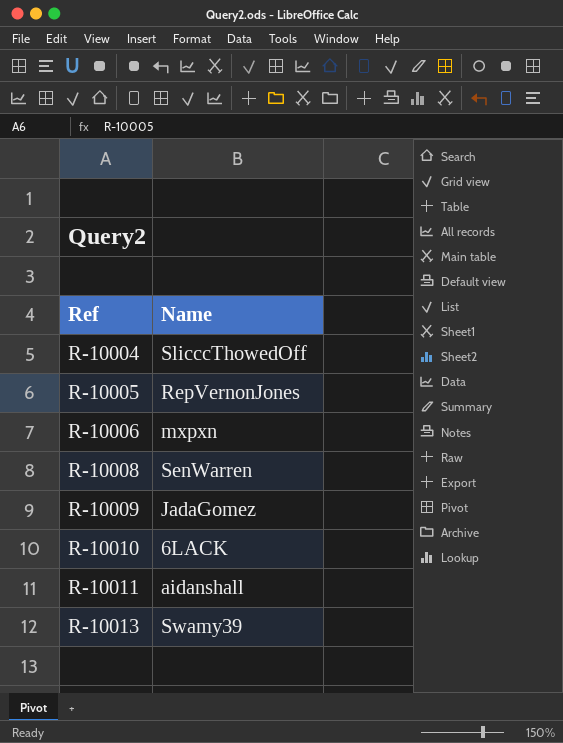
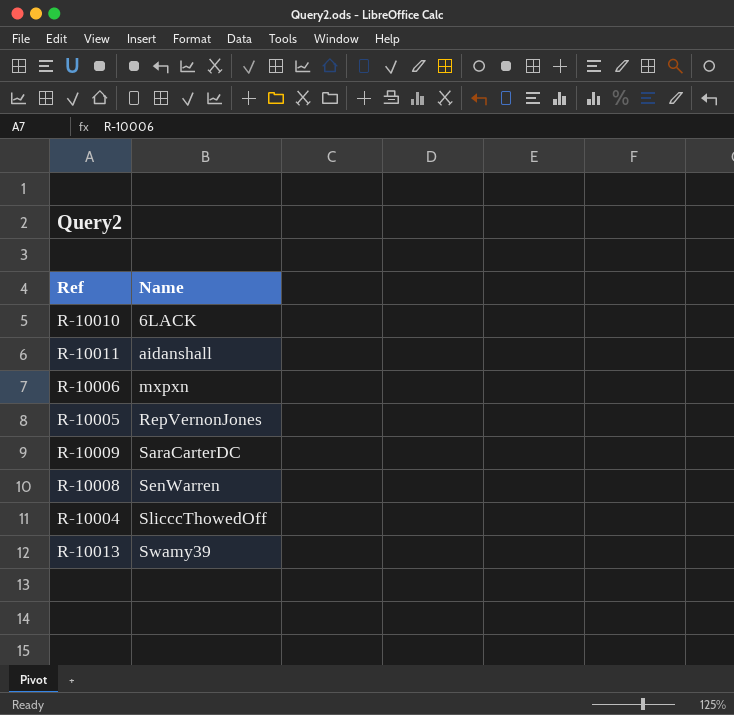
row order: Ref ascending -> Name ascending
R-10009 | Name: JadaGomez -> SaraCarterDC

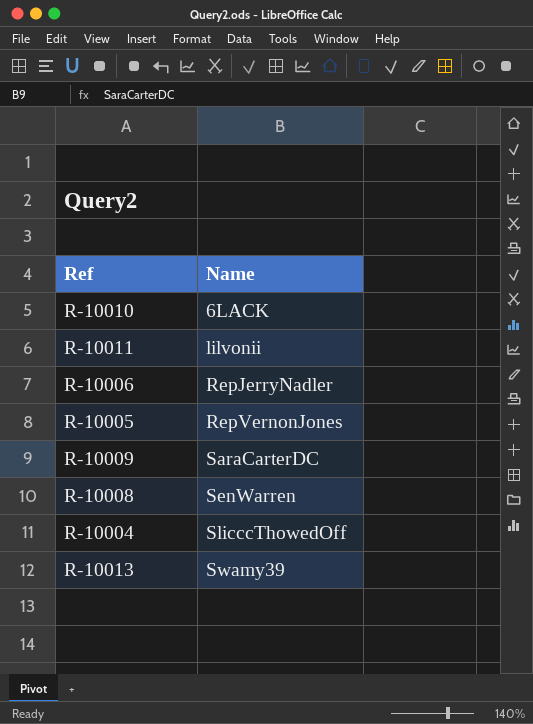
R-10011 | Name: aidanshall -> lilvonii
R-10006 | Name: mxpxn -> RepJerryNadler

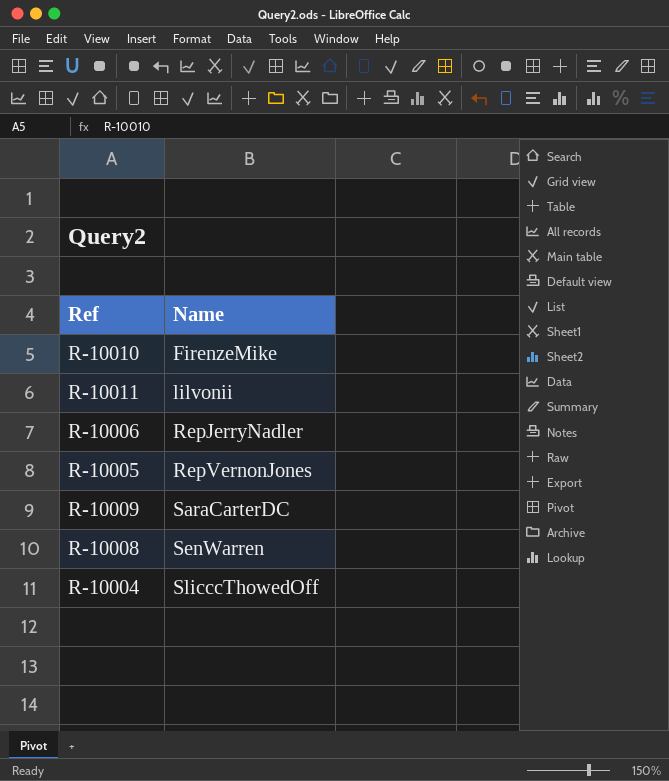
row R-10013: Swamy39 -> none
R-10010 | Name: 6LACK -> FirenzeMike

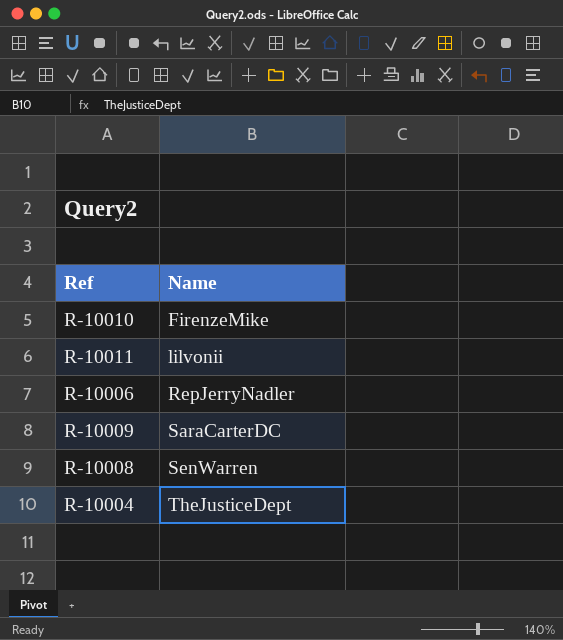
row R-10005: RepVernonJones -> none
R-10004 | Name: SlicccThowedOff -> TheJusticeDept

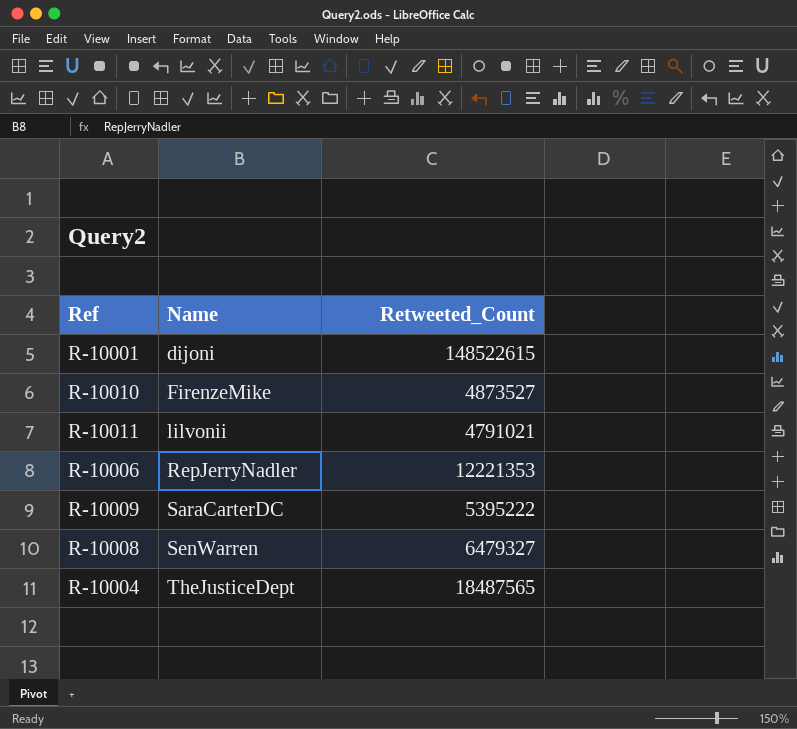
column Retweeted_Count | position: none -> 3
row R-10001: none -> dijoni | 148522615

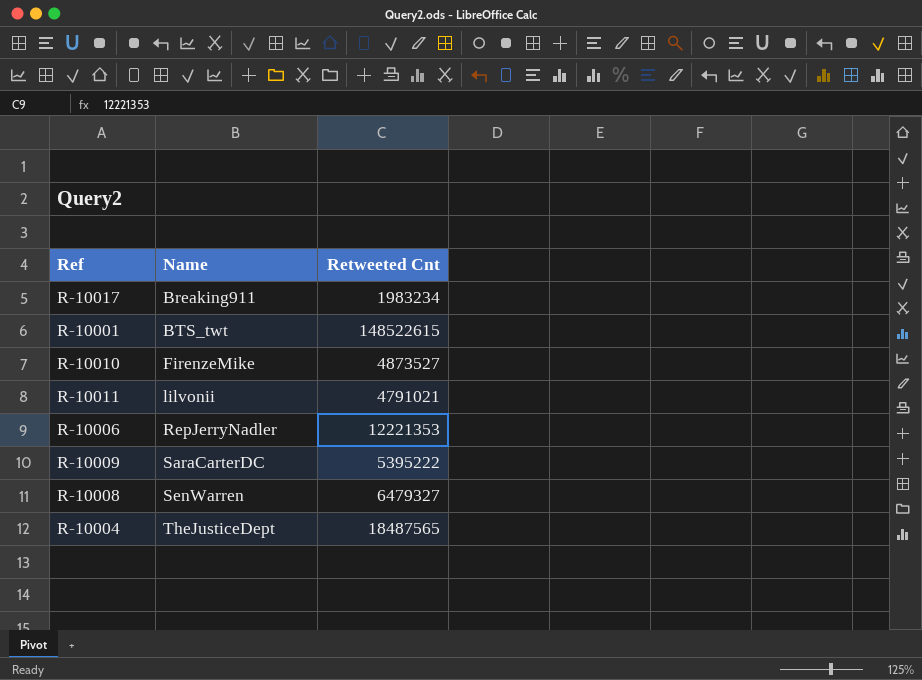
column name: Retweeted_Count -> Retweeted Cnt
row R-10017: none -> Breaking911 | 1983234
R-10001 | Name: dijoni -> BTS_twt

